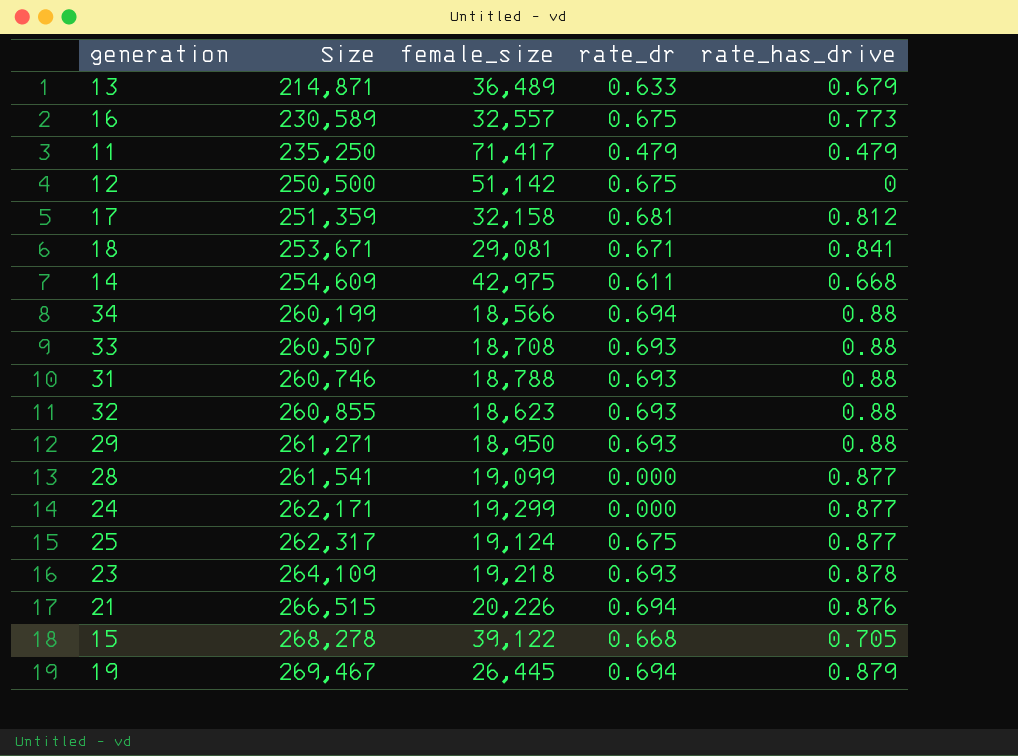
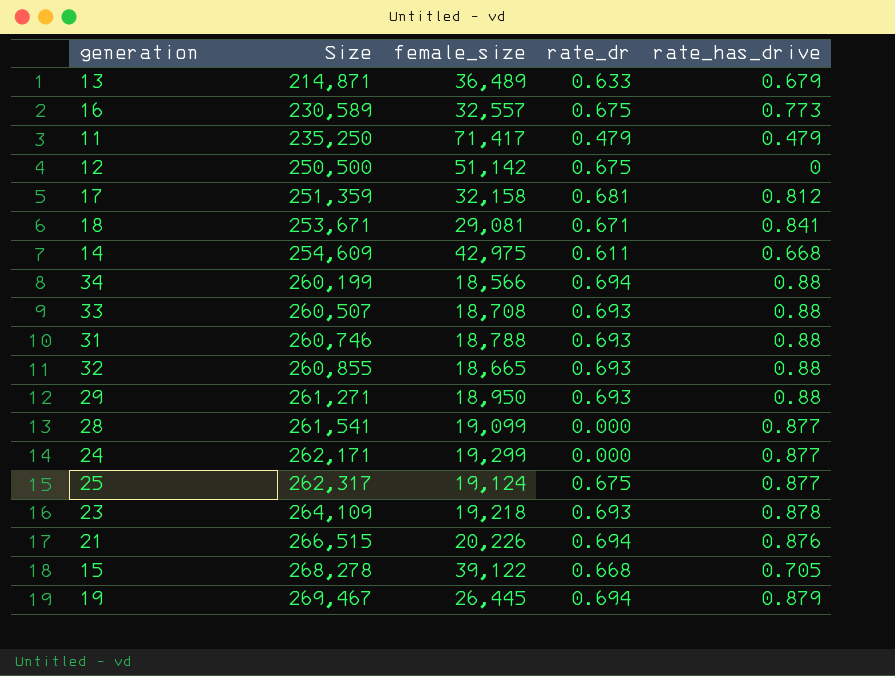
32 | female_size: 18,623 -> 18,665

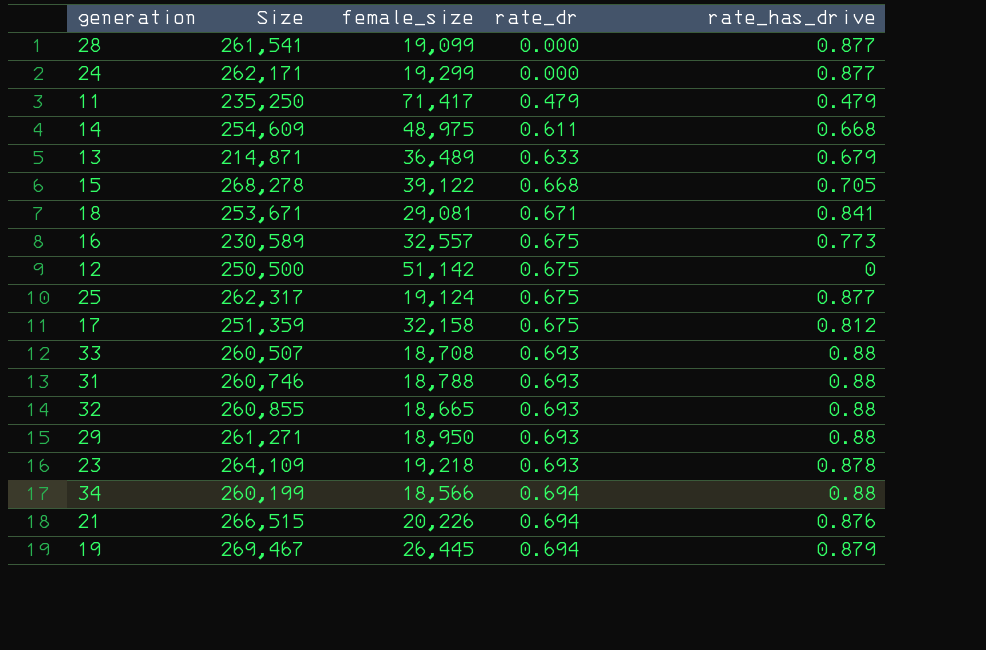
row order: Size ascending -> rate_dr ascending
14 | female_size: 42,975 -> 48,975
17 | rate_dr: 0.681 -> 0.675

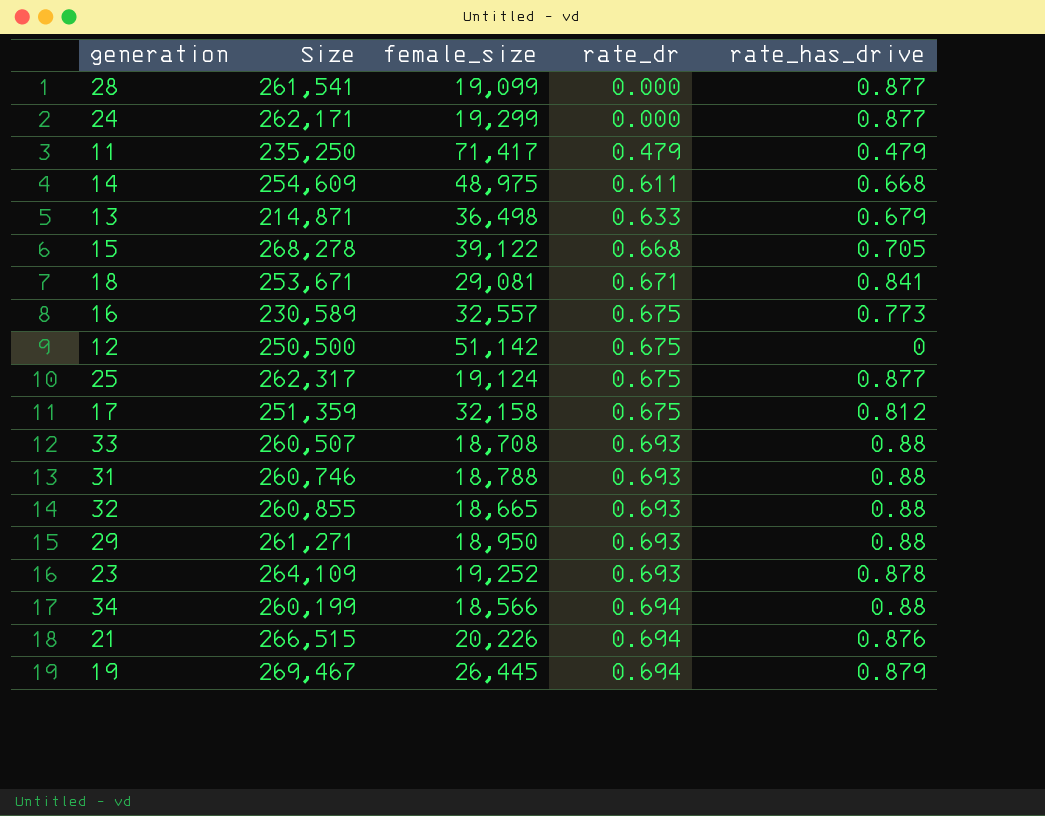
13 | female_size: 36,489 -> 36,498
23 | female_size: 19,218 -> 19,252

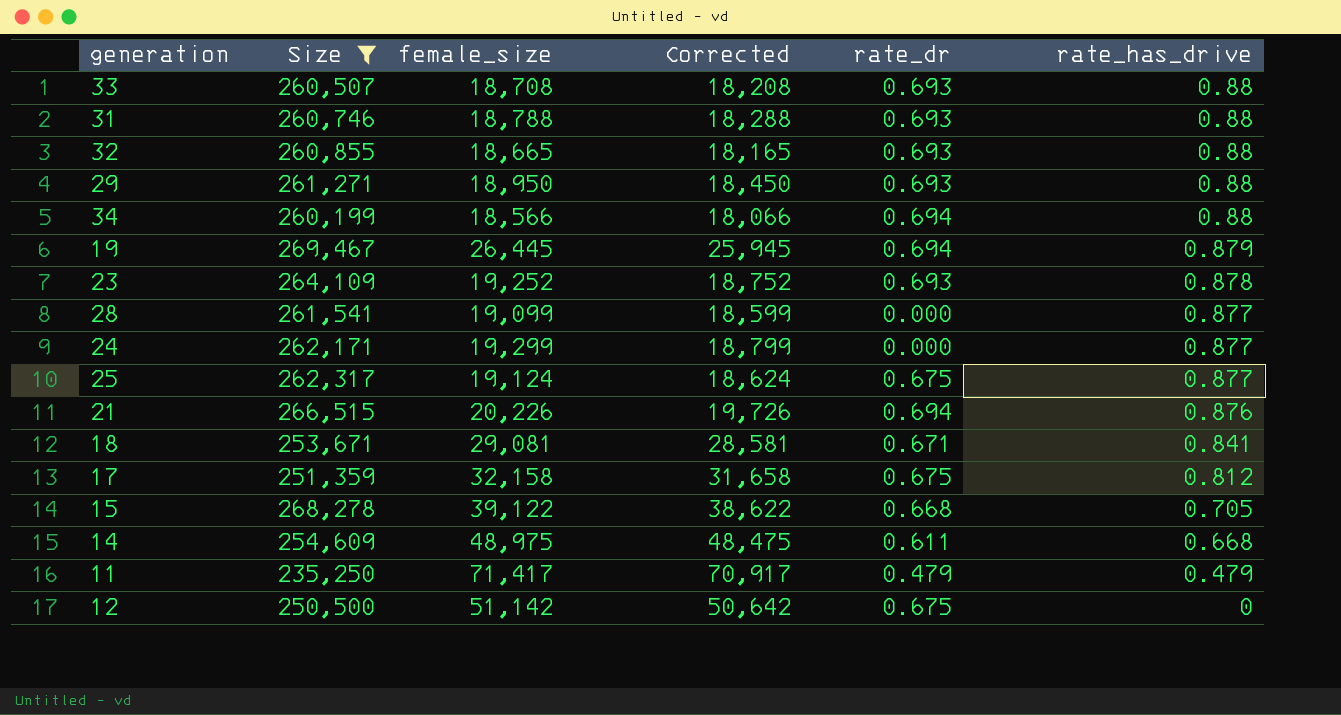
filter: none -> Size >= 235,250
row order: rate_dr ascending -> rate_has_drive descending
column Corrected | formula: none -> [female_size] - 500

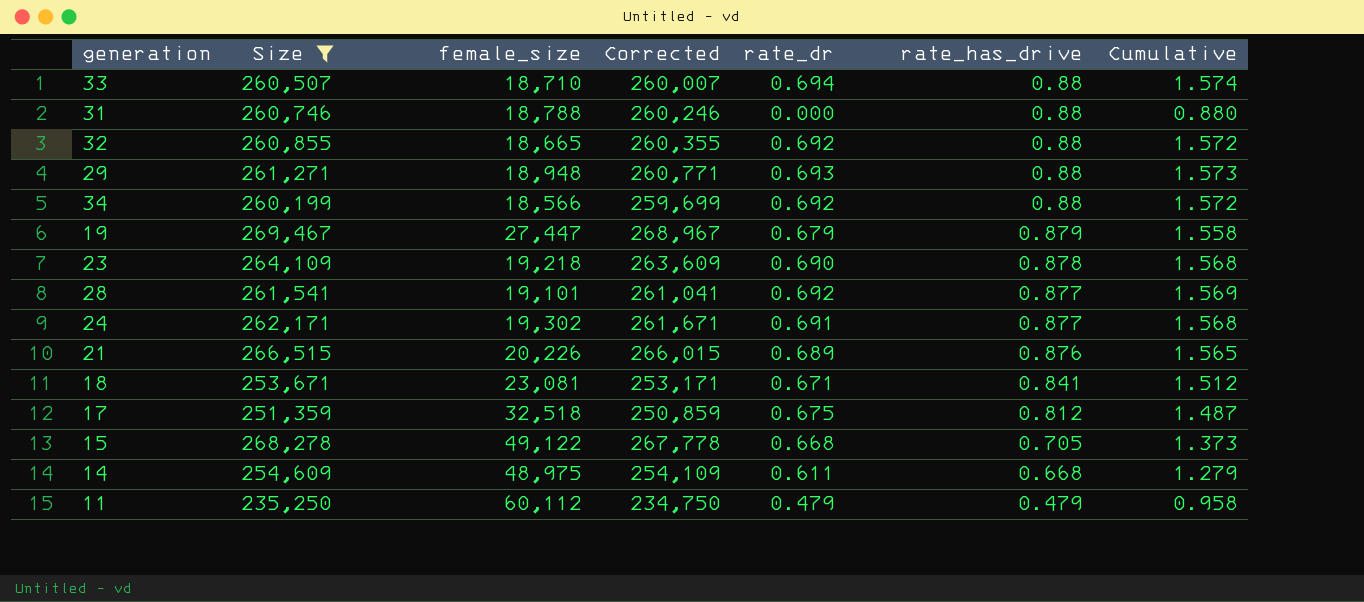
column Corrected | formula: [female_size] - 500 -> [Size] - 500
column Cumulative | formula: none -> [rate_dr] + [rate_has_drive]
row 25: 262,317 | 19,124 | 18,624 | 0.675 | 0.877 -> none
row 12: 250,500 | 51,142 | 50,642 | 0.675 | 0 -> none
33 | female_size: 18,708 -> 18,710
33 | rate_dr: 0.693 -> 0.694
31 | rate_dr: 0.693 -> 0.000
32 | rate_dr: 0.693 -> 0.692
29 | female_size: 18,950 -> 18,948
34 | rate_dr: 0.694 -> 0.692
19 | female_size: 26,445 -> 27,447
19 | rate_dr: 0.694 -> 0.679
23 | female_size: 19,252 -> 19,218
23 | rate_dr: 0.693 -> 0.690
28 | female_size: 19,099 -> 19,101
28 | rate_dr: 0.000 -> 0.692
24 | female_size: 19,299 -> 19,302
24 | rate_dr: 0.000 -> 0.691
21 | rate_dr: 0.694 -> 0.689
18 | female_size: 29,081 -> 23,081
17 | female_size: 32,158 -> 32,518
15 | female_size: 39,122 -> 49,122
11 | female_size: 71,417 -> 60,112

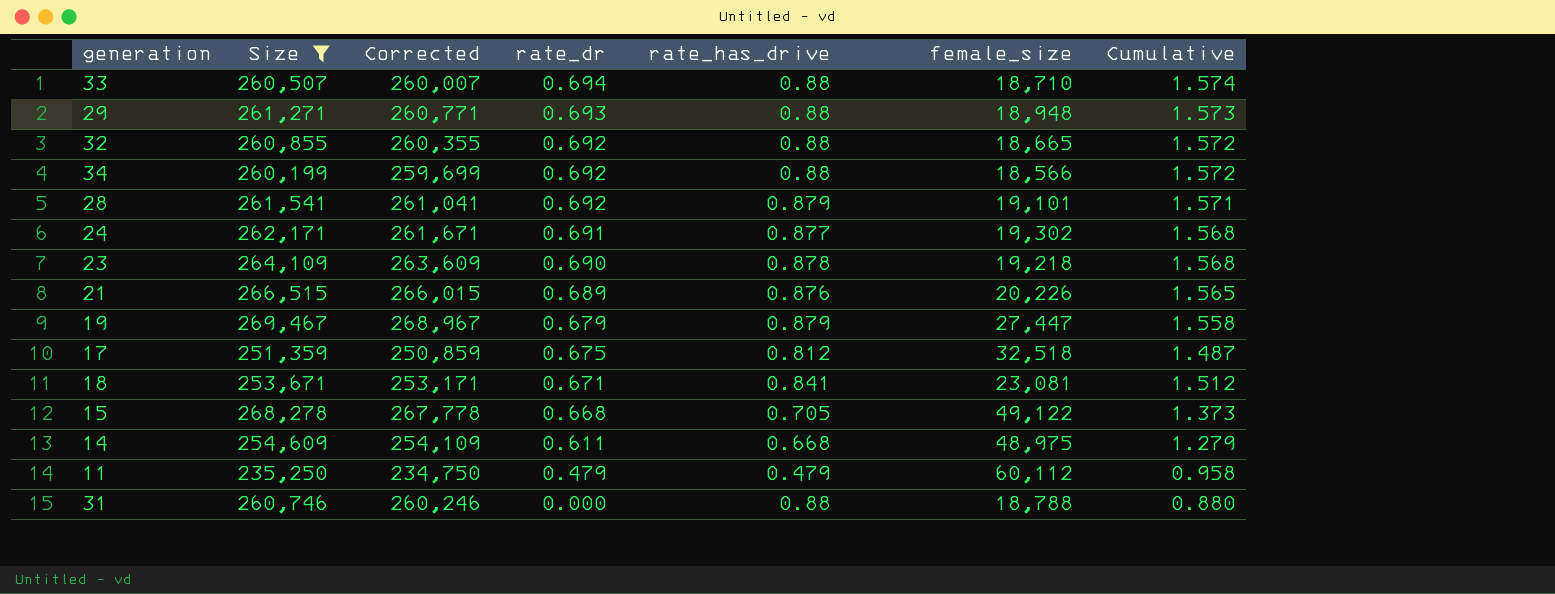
row order: rate_has_drive descending -> rate_dr descending
column female_size | position: 3 -> 6
28 | rate_has_drive: 0.877 -> 0.879
28 | Cumulative: 1.569 -> 1.571

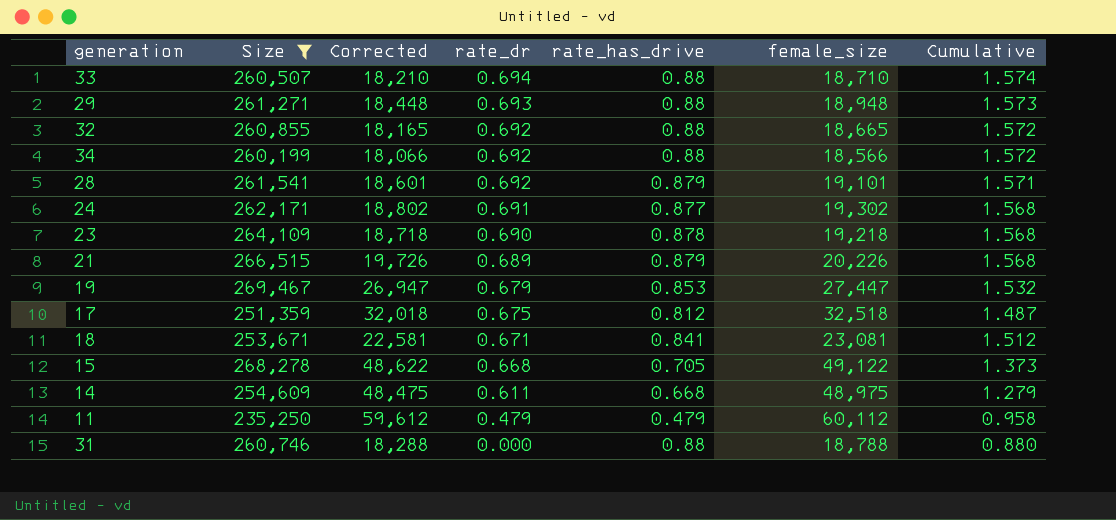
column Corrected | formula: [Size] - 500 -> [female_size] - 500
21 | rate_has_drive: 0.876 -> 0.879
21 | Cumulative: 1.565 -> 1.568
19 | rate_has_drive: 0.879 -> 0.853
19 | Cumulative: 1.558 -> 1.532

